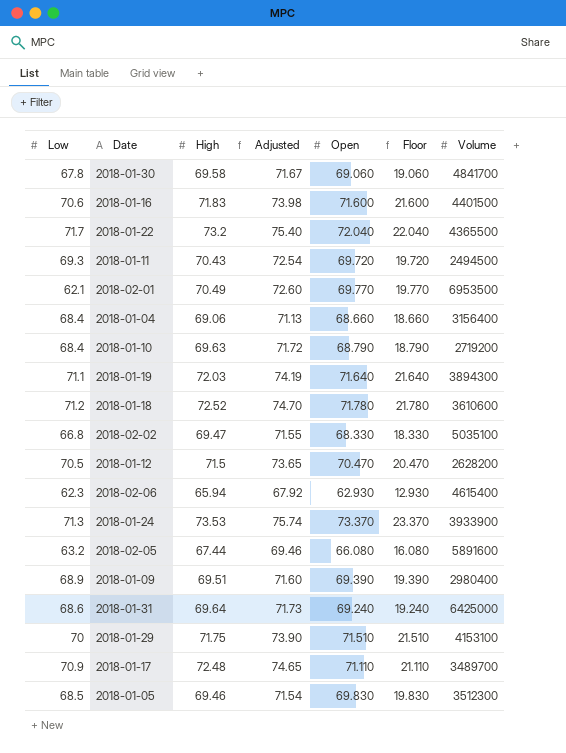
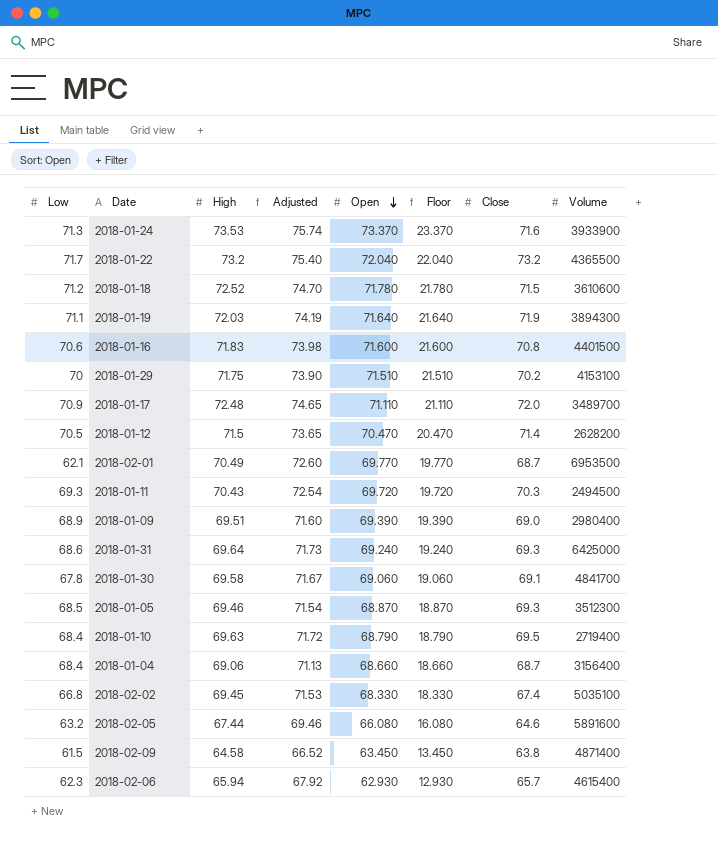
row order: none -> Open descending
column Close | position: none -> 7
2018-01-05 | Open: 69.830 -> 68.870
2018-01-05 | Floor: 19.830 -> 18.870
2018-01-10 | Volume: 2719200 -> 2719400
2018-02-02 | High: 69.47 -> 69.45
2018-02-02 | Adjusted: 71.55 -> 71.53
row 2018-02-09: none -> 61.5 | 64.58 | 66.52 | 63.450 | 13.450 | 63.8 | 4871400

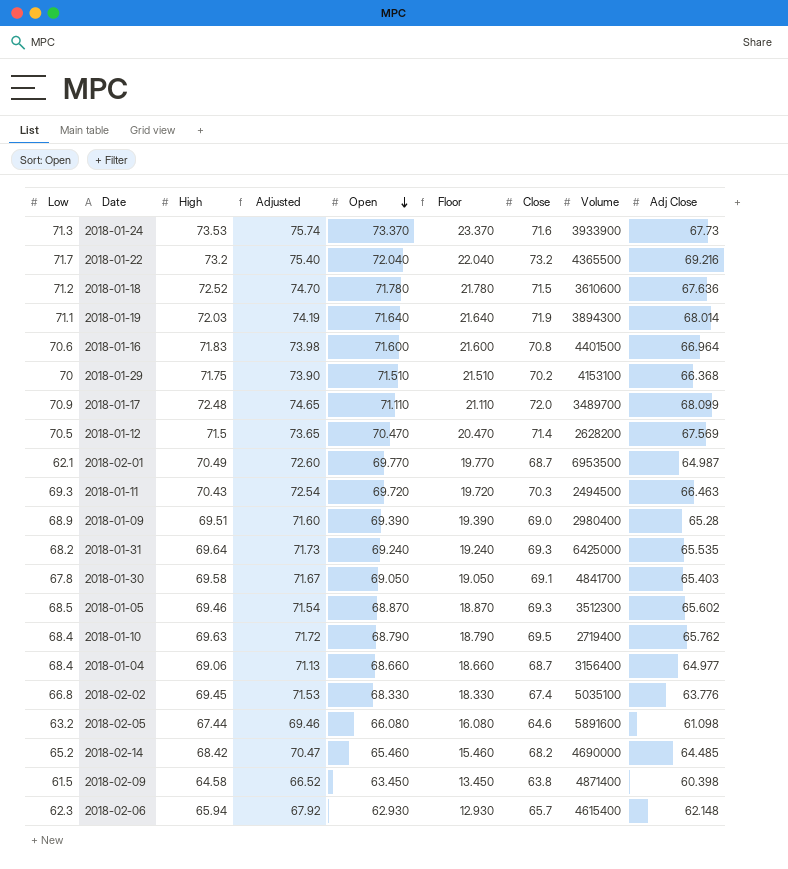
column Adj Close | position: none -> 9
2018-01-31 | Low: 68.6 -> 68.2
2018-01-30 | Open: 69.060 -> 69.050
2018-01-30 | Floor: 19.060 -> 19.050
row 2018-02-14: none -> 65.2 | 68.42 | 70.47 | 65.460 | 15.460 | 68.2 | 4690000 | 64.485

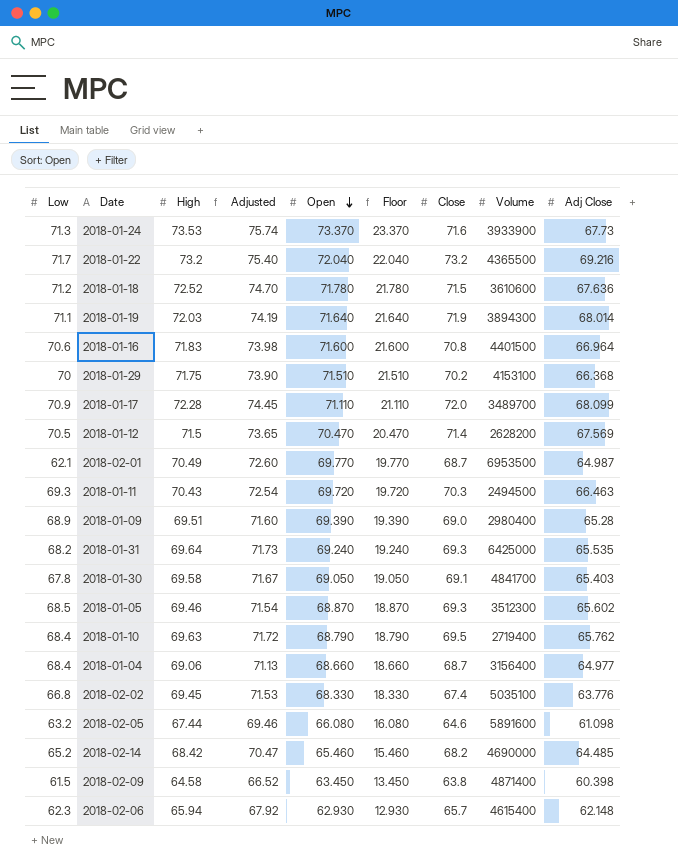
2018-01-17 | High: 72.48 -> 72.28
2018-01-17 | Adjusted: 74.65 -> 74.45

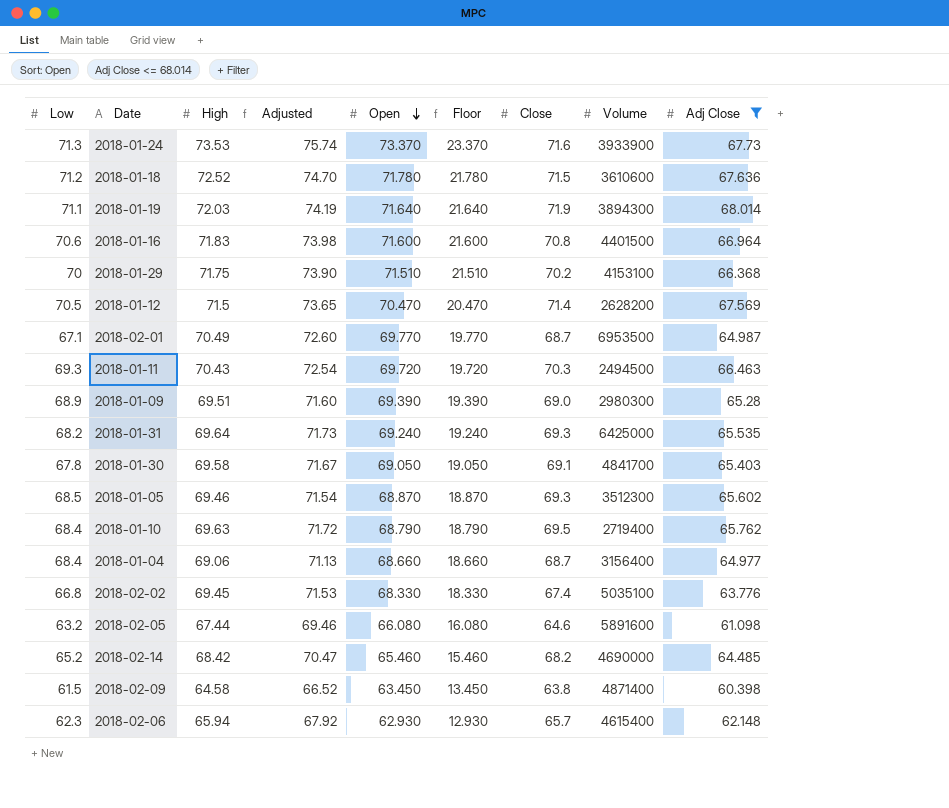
filter: none -> Adj Close <= 68.014
2018-02-01 | Low: 62.1 -> 67.1
2018-01-09 | Volume: 2980400 -> 2980300

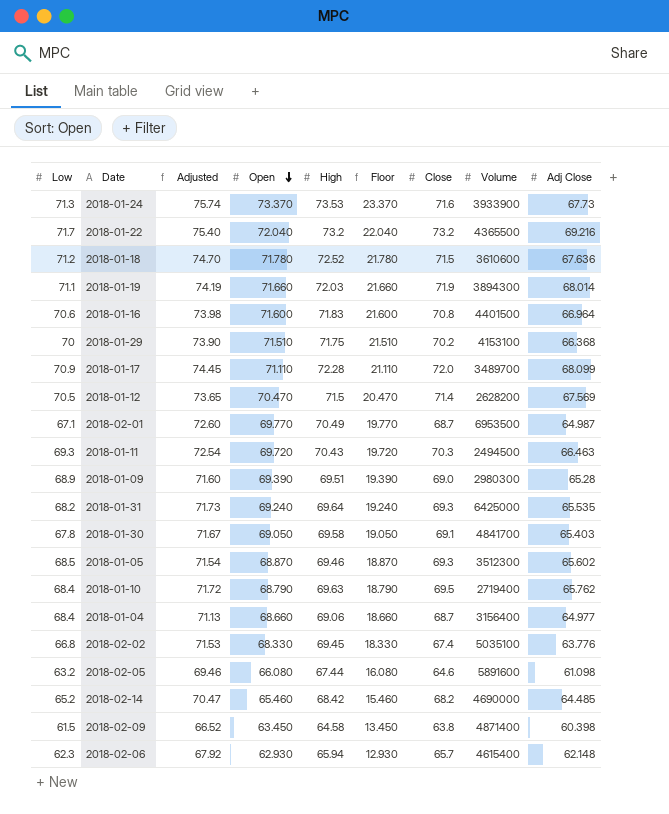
filter: Adj Close <= 68.014 -> none
column High | position: 3 -> 5
2018-01-19 | Open: 71.640 -> 71.660
2018-01-19 | Floor: 21.640 -> 21.660

